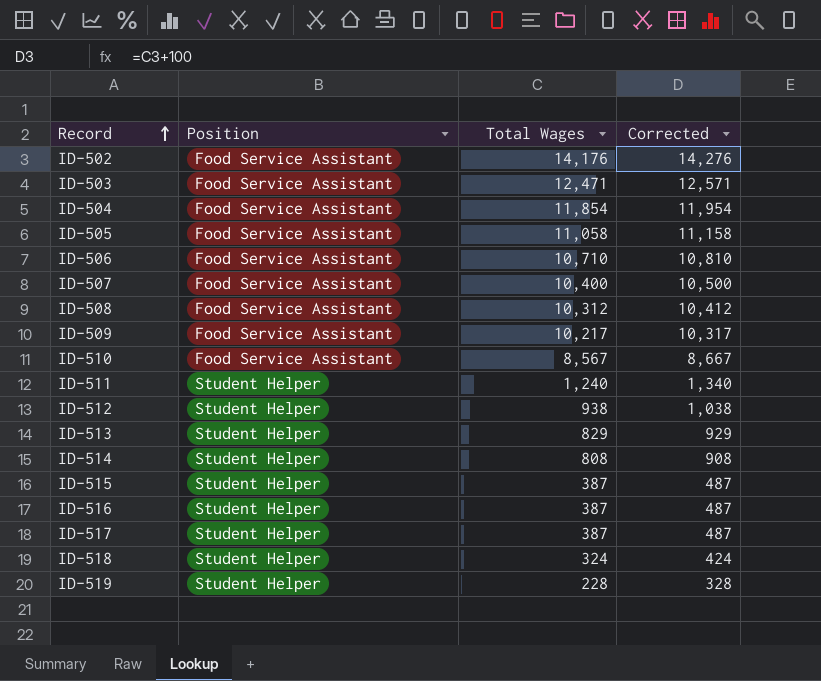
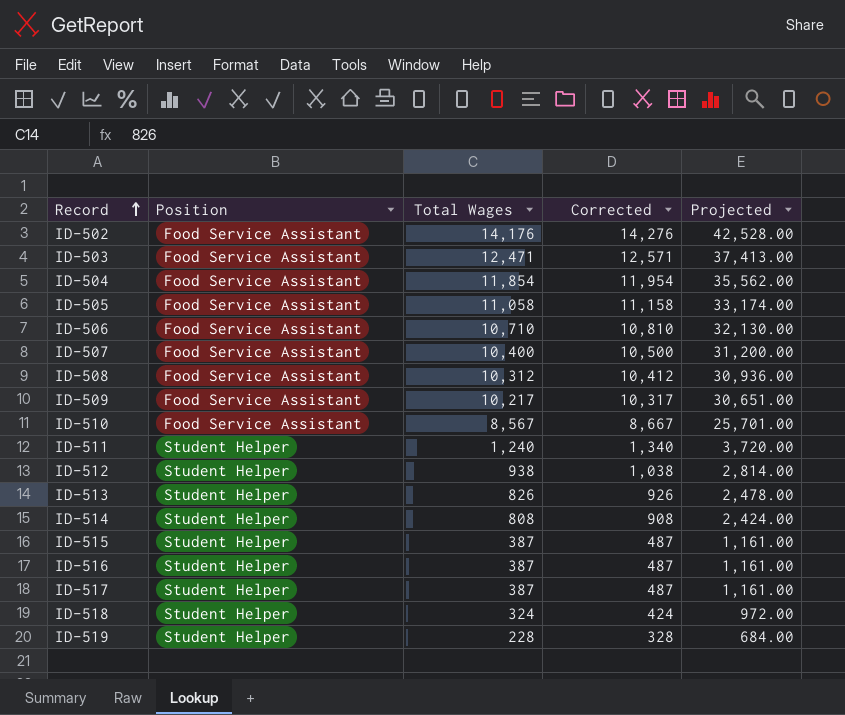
column Projected | formula: none -> [Total Wages] * 3
ID-513 | Total Wages: 829 -> 826
ID-513 | Corrected: 929 -> 926

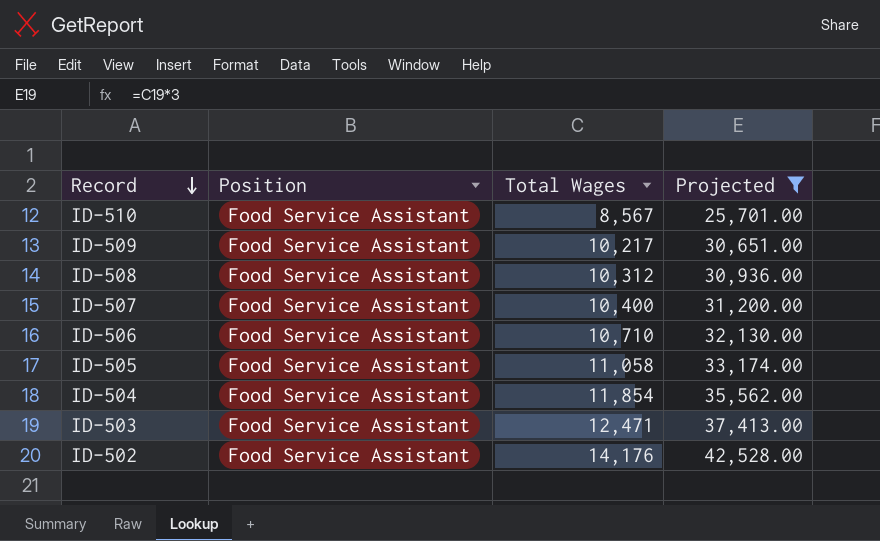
filter: none -> Projected >= 25,701.00
row order: Record ascending -> Record descending
column Corrected | formula: [Total Wages] + 100 -> none

